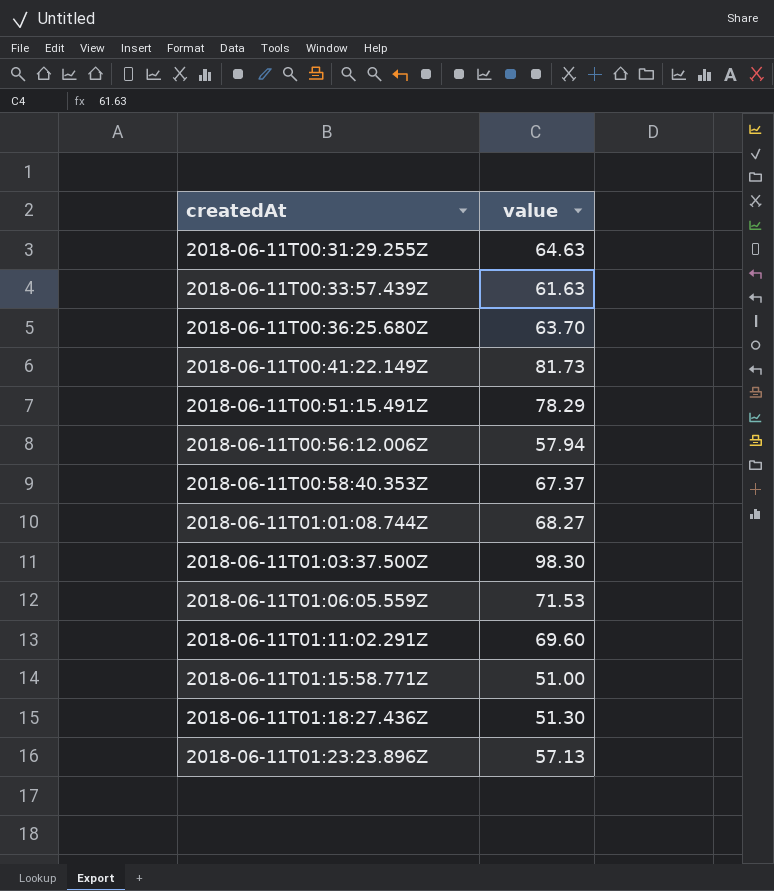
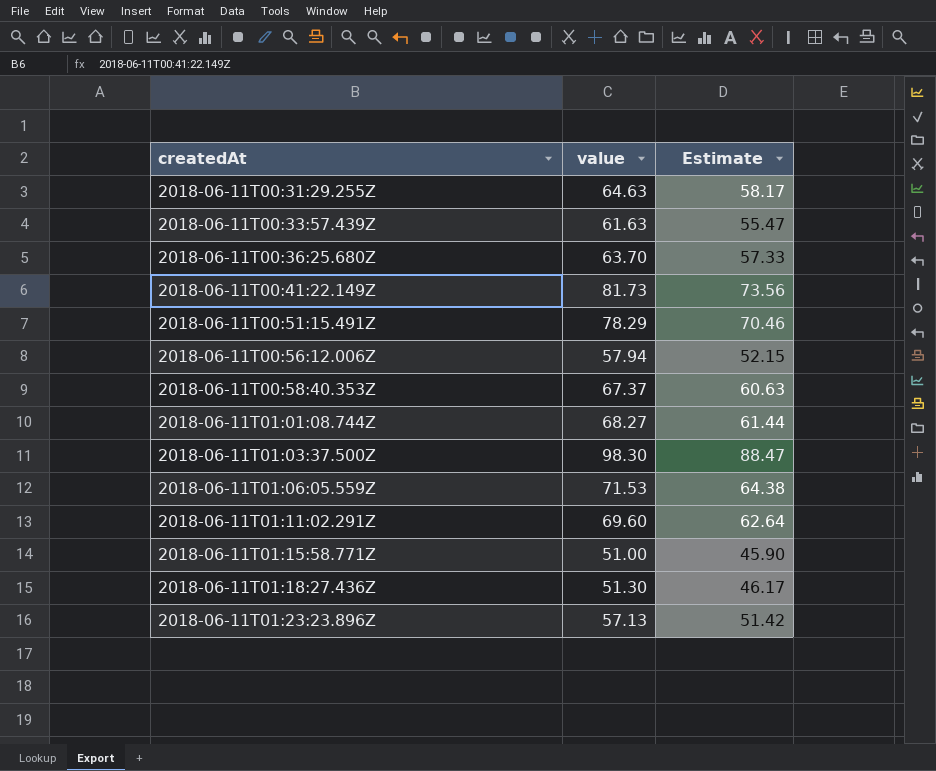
column Estimate | formula: none -> [value] * 0.9

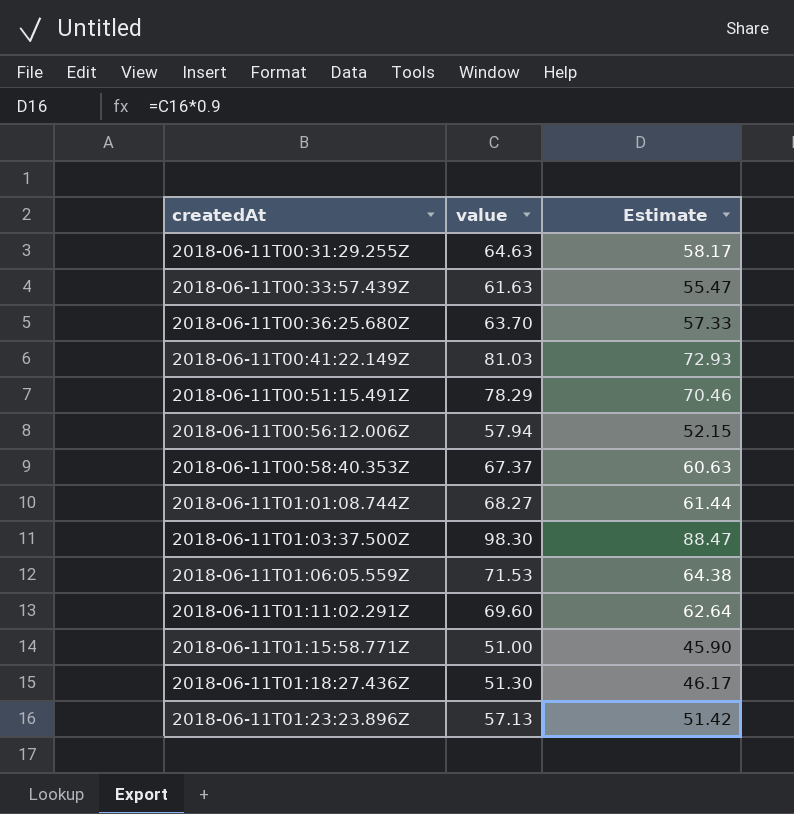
2018-06-11T00:41:22.149Z | value: 81.73 -> 81.03
2018-06-11T00:41:22.149Z | Estimate: 73.56 -> 72.93

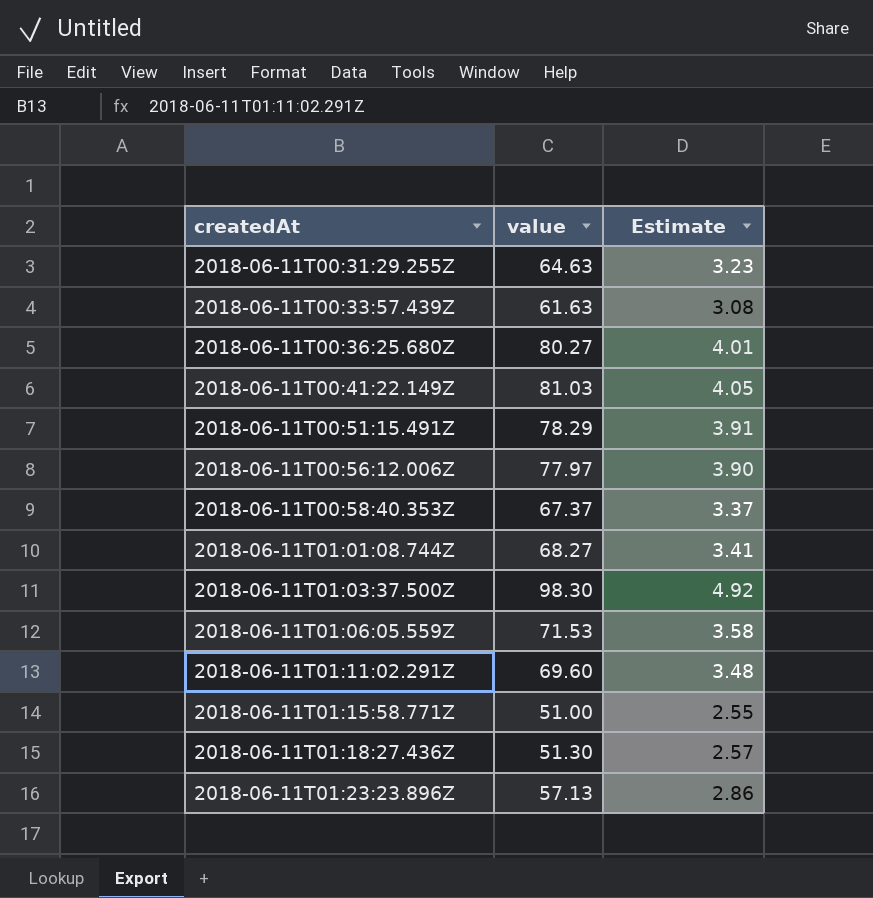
column Estimate | formula: [value] * 0.9 -> [value] * 0.05
2018-06-11T00:36:25.680Z | value: 63.70 -> 80.27
2018-06-11T00:56:12.006Z | value: 57.94 -> 77.97

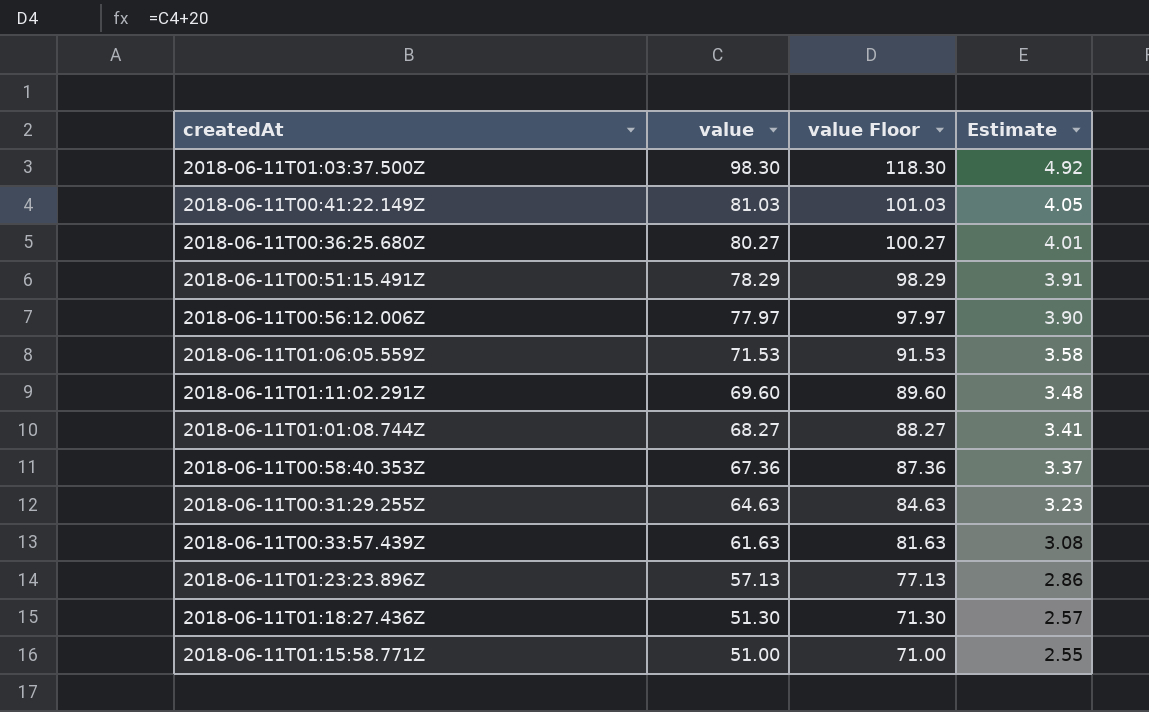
row order: createdAt ascending -> value descending
column value Floor | formula: none -> [value] + 20
2018-06-11T00:58:40.353Z | value: 67.37 -> 67.36

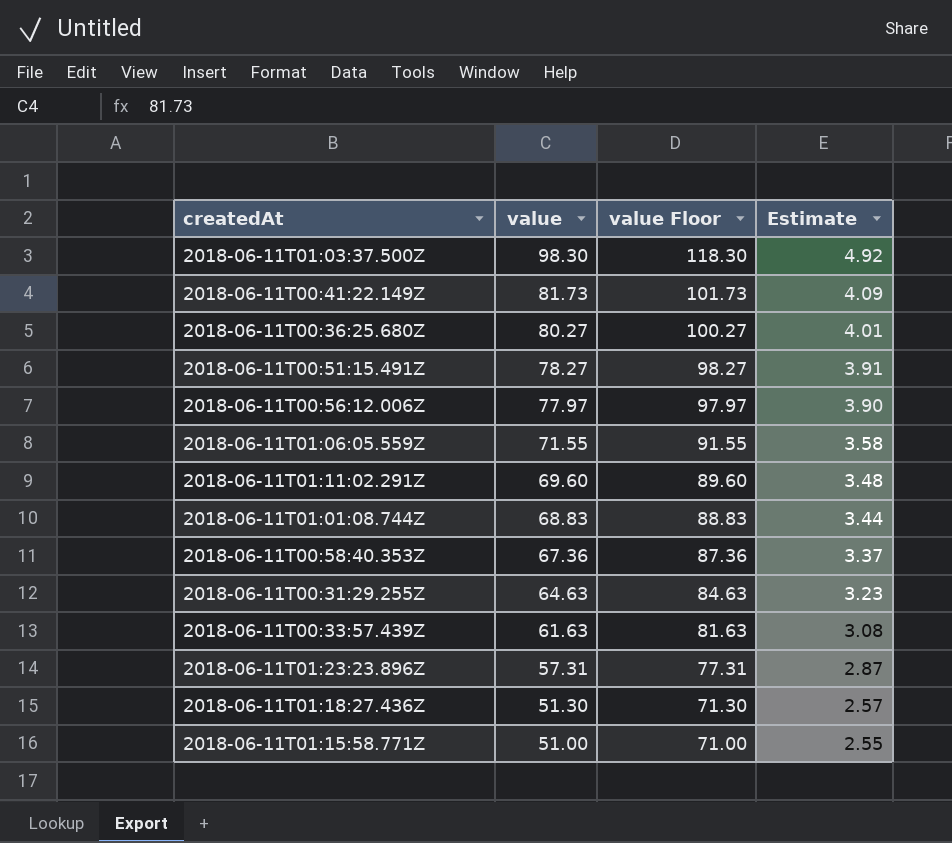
2018-06-11T00:41:22.149Z | value: 81.03 -> 81.73
2018-06-11T00:41:22.149Z | value Floor: 101.03 -> 101.73
2018-06-11T00:41:22.149Z | Estimate: 4.05 -> 4.09
2018-06-11T00:51:15.491Z | value: 78.29 -> 78.27
2018-06-11T00:51:15.491Z | value Floor: 98.29 -> 98.27
2018-06-11T01:06:05.559Z | value: 71.53 -> 71.55
2018-06-11T01:06:05.559Z | value Floor: 91.53 -> 91.55
2018-06-11T01:01:08.744Z | value: 68.27 -> 68.83
2018-06-11T01:01:08.744Z | value Floor: 88.27 -> 88.83
2018-06-11T01:01:08.744Z | Estimate: 3.41 -> 3.44
2018-06-11T01:23:23.896Z | value: 57.13 -> 57.31
2018-06-11T01:23:23.896Z | value Floor: 77.13 -> 77.31
2018-06-11T01:23:23.896Z | Estimate: 2.86 -> 2.87

